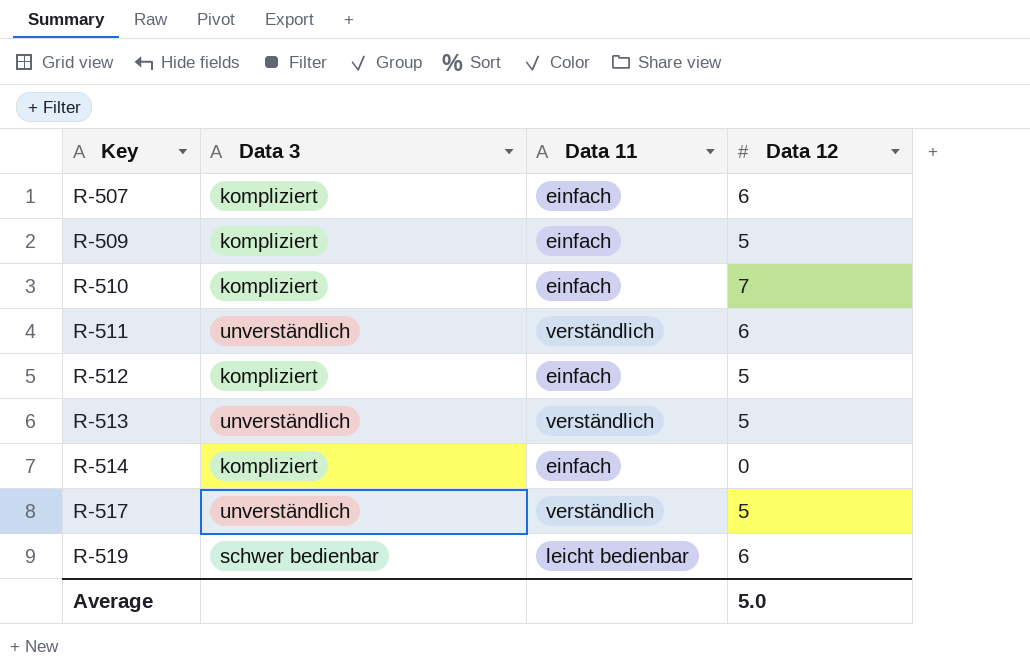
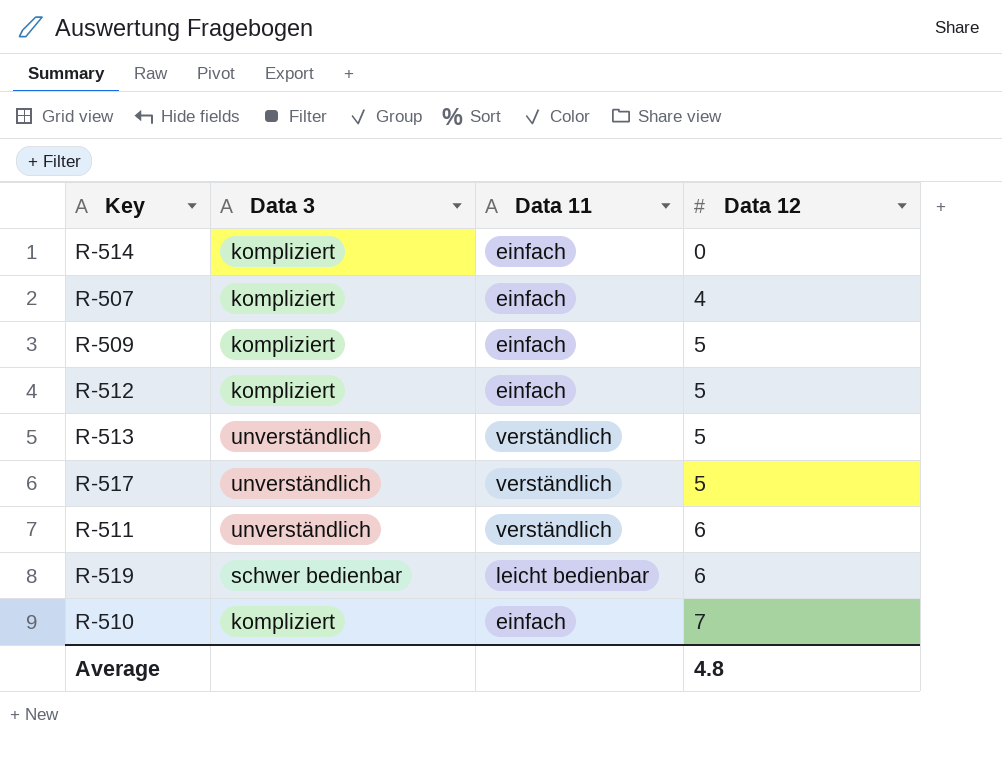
row order: Key ascending -> Data 12 ascending
R-507 | Data 12: 6 -> 4
Average | Data 12: 5.0 -> 4.8

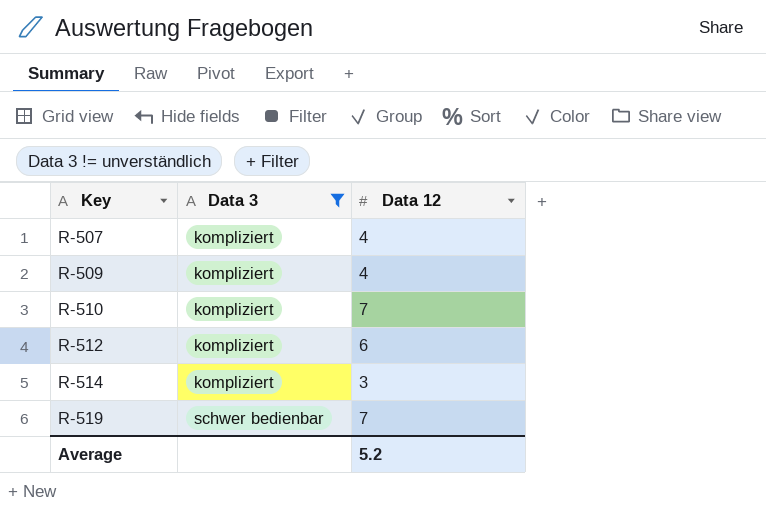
filter: none -> Data 3 != unverständlich
row order: Data 12 ascending -> Key ascending
column Data 11 | position: 3 -> none
R-509 | Data 12: 5 -> 4
R-512 | Data 12: 5 -> 6
R-514 | Data 12: 0 -> 3
R-519 | Data 12: 6 -> 7
Average | Data 12: 4.8 -> 5.2

